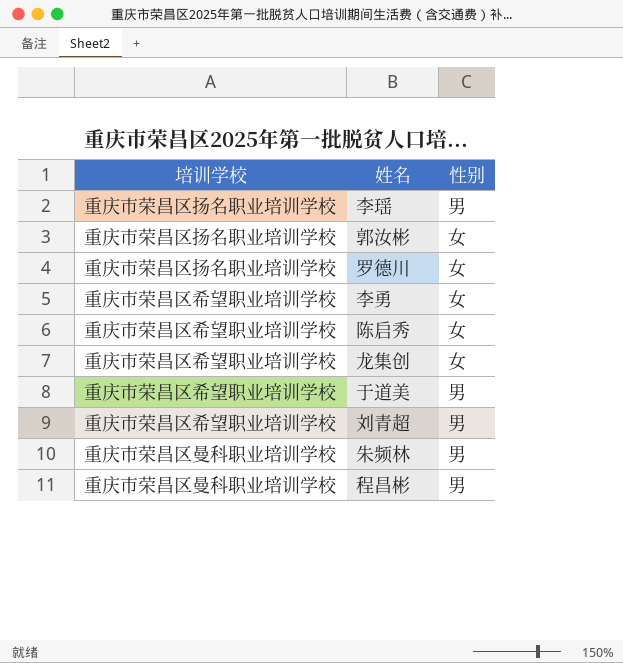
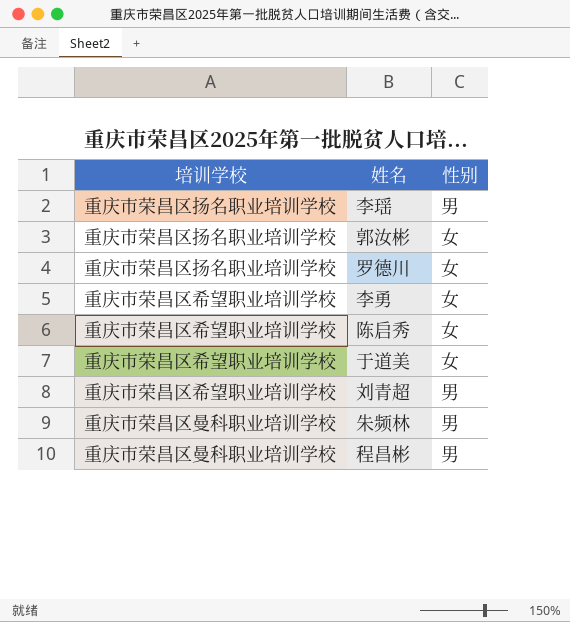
row 龙集创: 重庆市荣昌区希望职业培训学校 | 女 -> none
于道美 | 性别: 男 -> 女

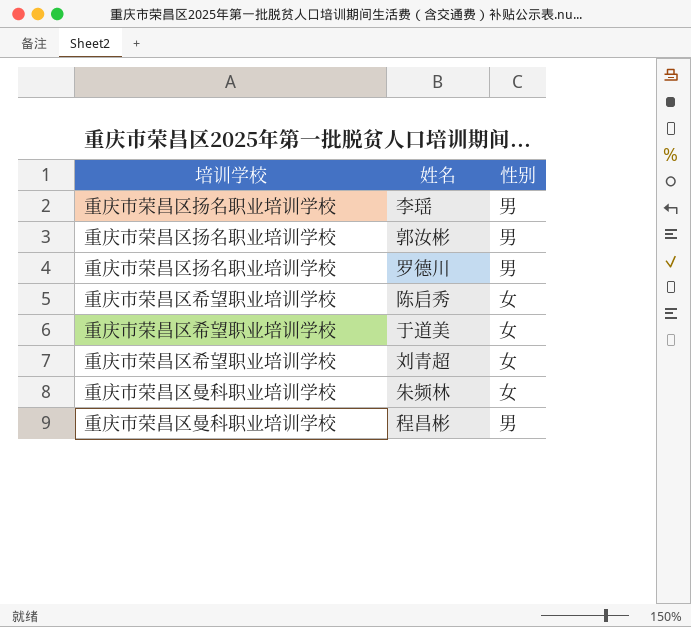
row 李勇: 重庆市荣昌区希望职业培训学校 | 女 -> none
郭汝彬 | 性别: 女 -> 男
罗德川 | 性别: 女 -> 男
刘青超 | 性别: 男 -> 女
朱频林 | 性别: 男 -> 女

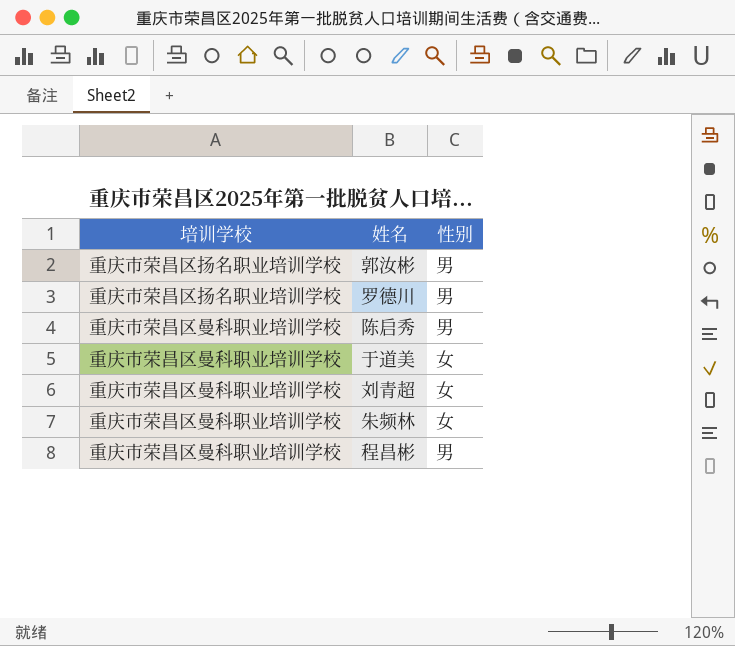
row 李瑶: 重庆市荣昌区扬名职业培训学校 | 男 -> none
陈启秀 | 培训学校: 重庆市荣昌区希望职业培训学校 -> 重庆市荣昌区曼科职业培训学校
陈启秀 | 性别: 女 -> 男
于道美 | 培训学校: 重庆市荣昌区希望职业培训学校 -> 重庆市荣昌区曼科职业培训学校
刘青超 | 培训学校: 重庆市荣昌区希望职业培训学校 -> 重庆市荣昌区曼科职业培训学校

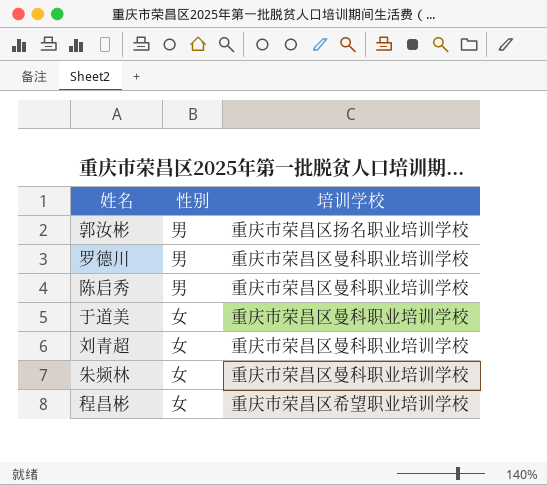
column 培训学校 | position: 1 -> 3
罗德川 | 培训学校: 重庆市荣昌区扬名职业培训学校 -> 重庆市荣昌区曼科职业培训学校
程昌彬 | 性别: 男 -> 女
程昌彬 | 培训学校: 重庆市荣昌区曼科职业培训学校 -> 重庆市荣昌区希望职业培训学校

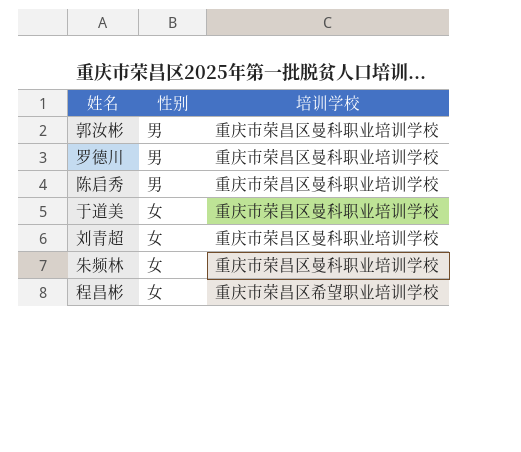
郭汝彬 | 培训学校: 重庆市荣昌区扬名职业培训学校 -> 重庆市荣昌区曼科职业培训学校

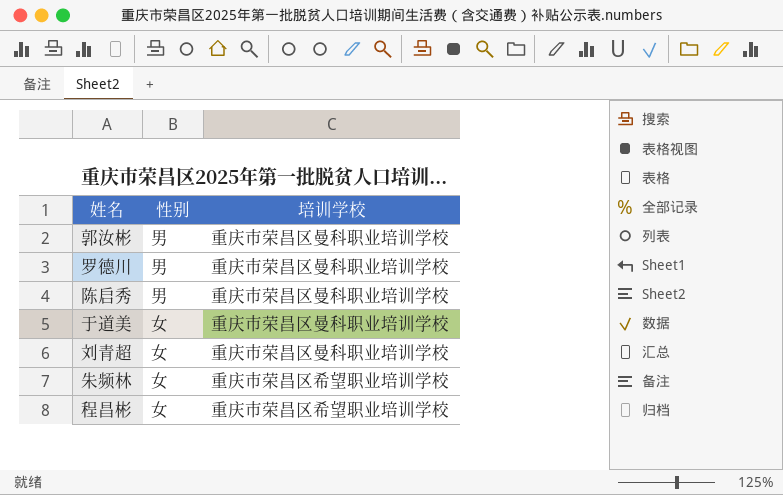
朱频林 | 培训学校: 重庆市荣昌区曼科职业培训学校 -> 重庆市荣昌区希望职业培训学校

